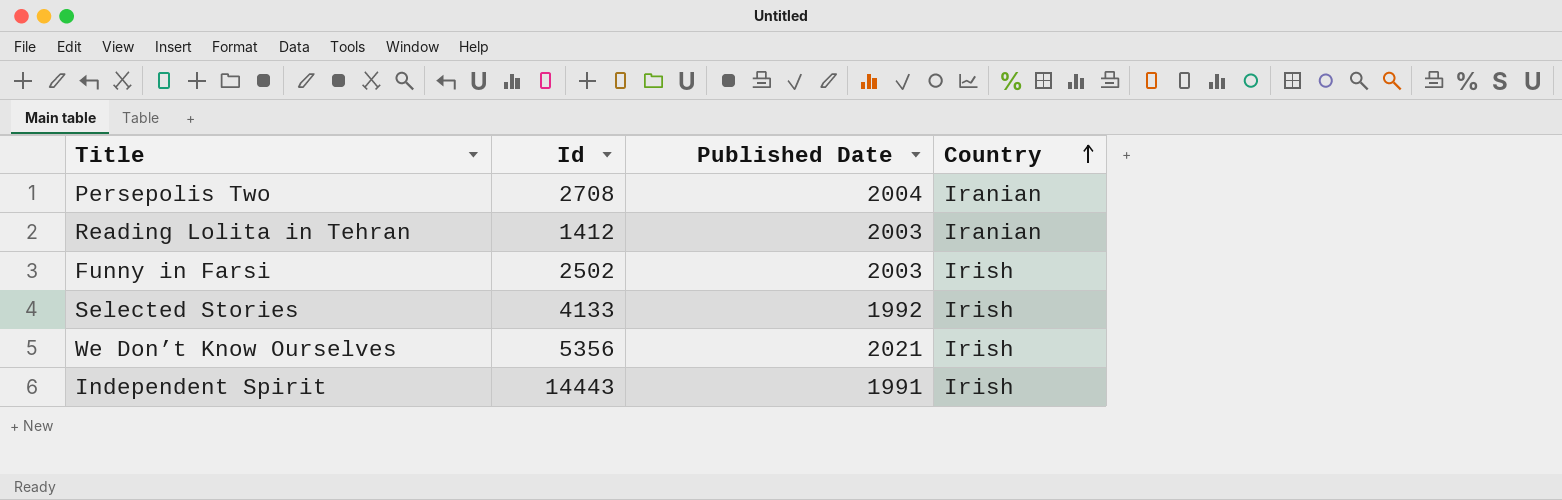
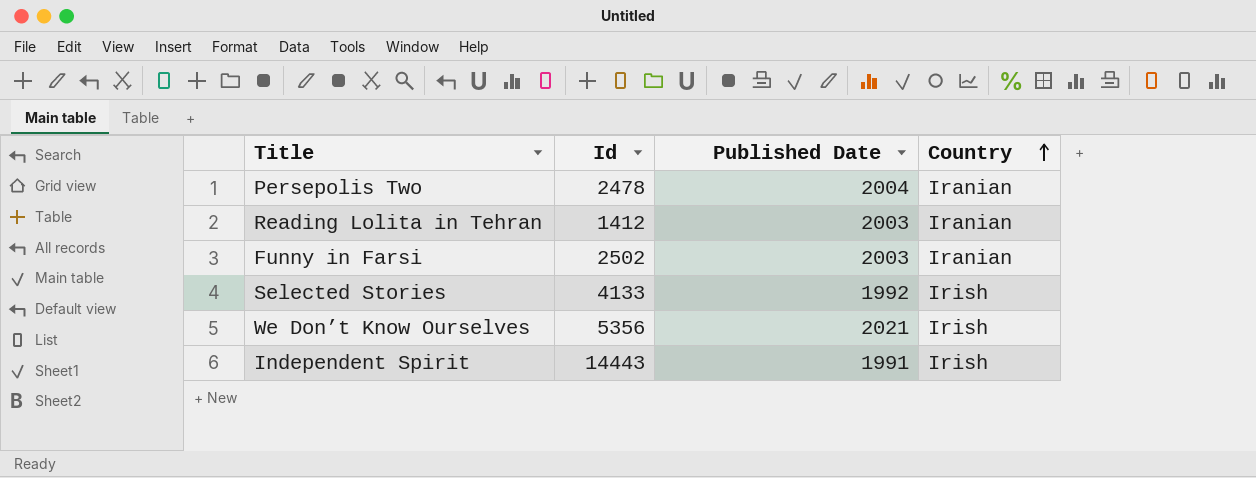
Persepolis Two | Id: 2708 -> 2478
Funny in Farsi | Country: Irish -> Iranian

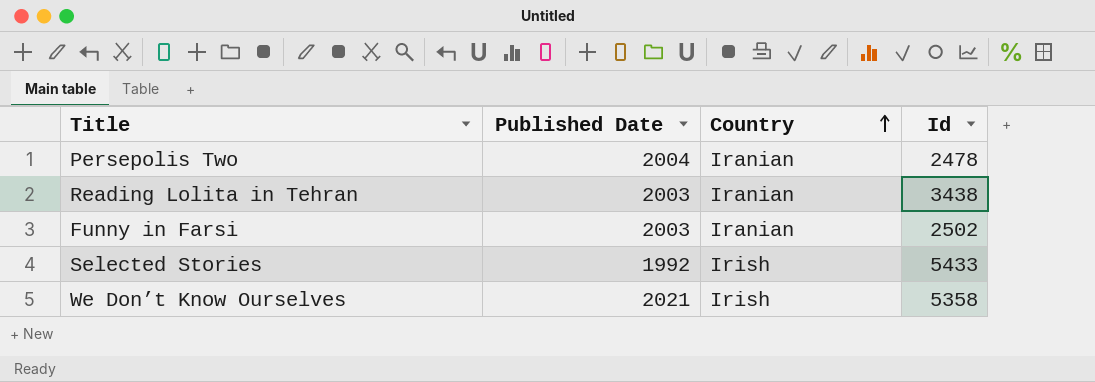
column Id | position: 2 -> 4
row Independent Spirit: 14443 | 1991 | Irish -> none
Reading Lolita in Tehran | Id: 1412 -> 3438
Selected Stories | Id: 4133 -> 5433
We Don’t Know Ourselves | Id: 5356 -> 5358

